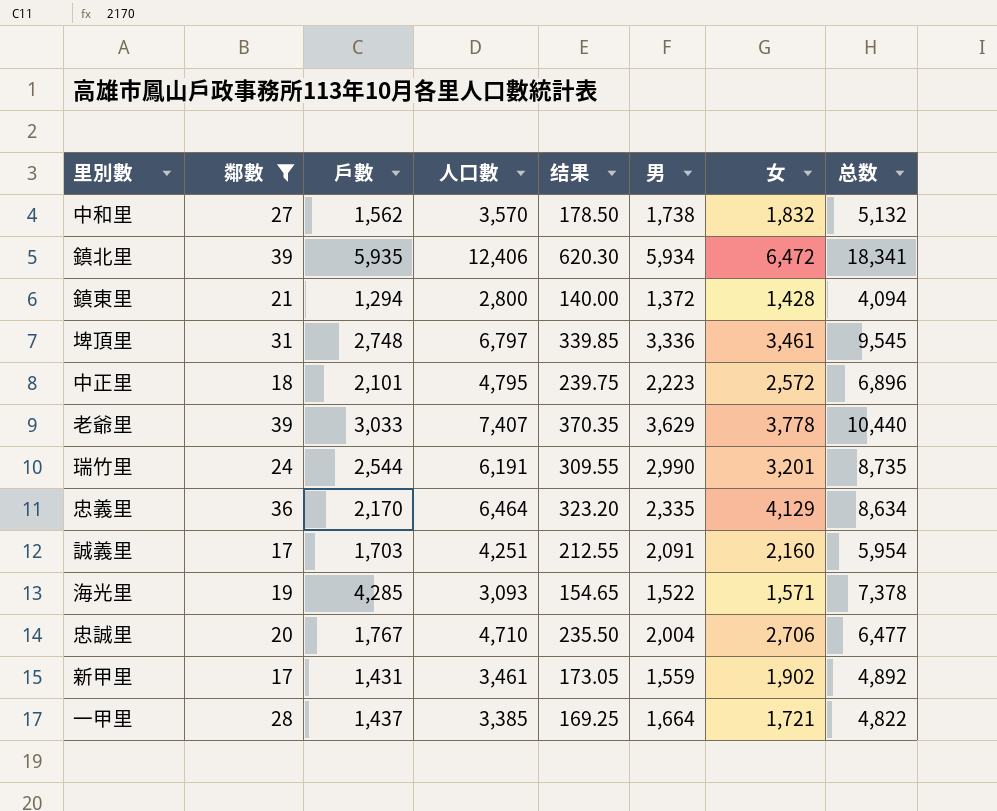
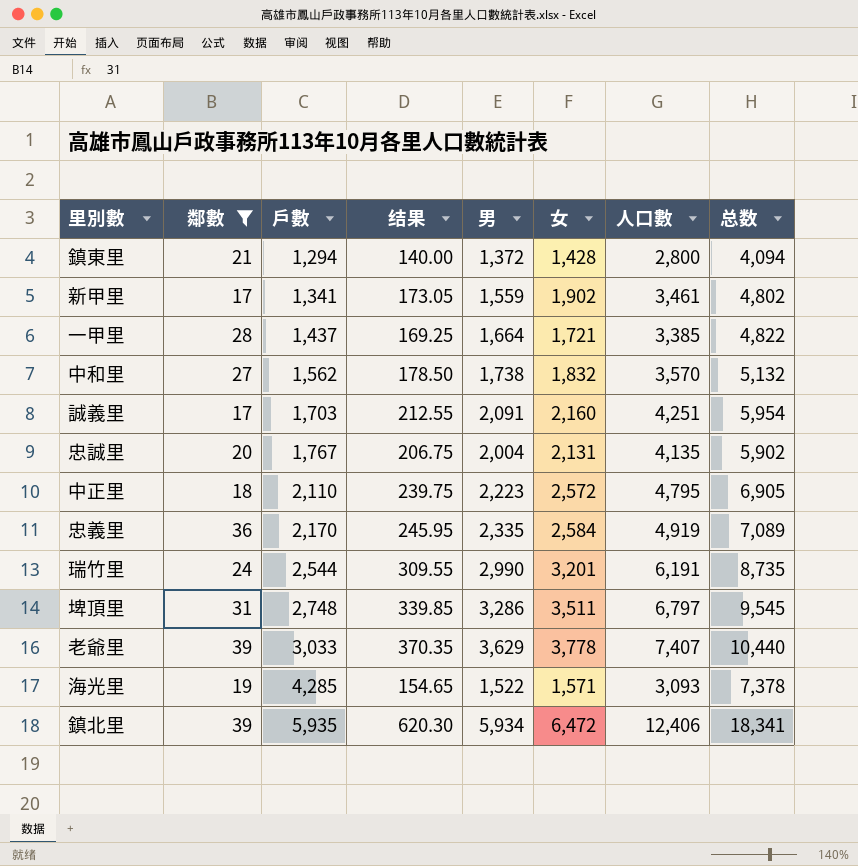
row order: none -> 戶數 ascending
column 人口數 | position: 4 -> 7
新甲里 | 戶數: 1,431 -> 1,341
新甲里 | 总数: 4,892 -> 4,802
忠誠里 | 结果: 235.50 -> 206.75
忠誠里 | 女: 2,706 -> 2,131
忠誠里 | 人口數: 4,710 -> 4,135
忠誠里 | 总数: 6,477 -> 5,902
中正里 | 戶數: 2,101 -> 2,110
中正里 | 总数: 6,896 -> 6,905
忠義里 | 结果: 323.20 -> 245.95
忠義里 | 女: 4,129 -> 2,584
忠義里 | 人口數: 6,464 -> 4,919
忠義里 | 总数: 8,634 -> 7,089
埤頂里 | 男: 3,336 -> 3,286
埤頂里 | 女: 3,461 -> 3,511

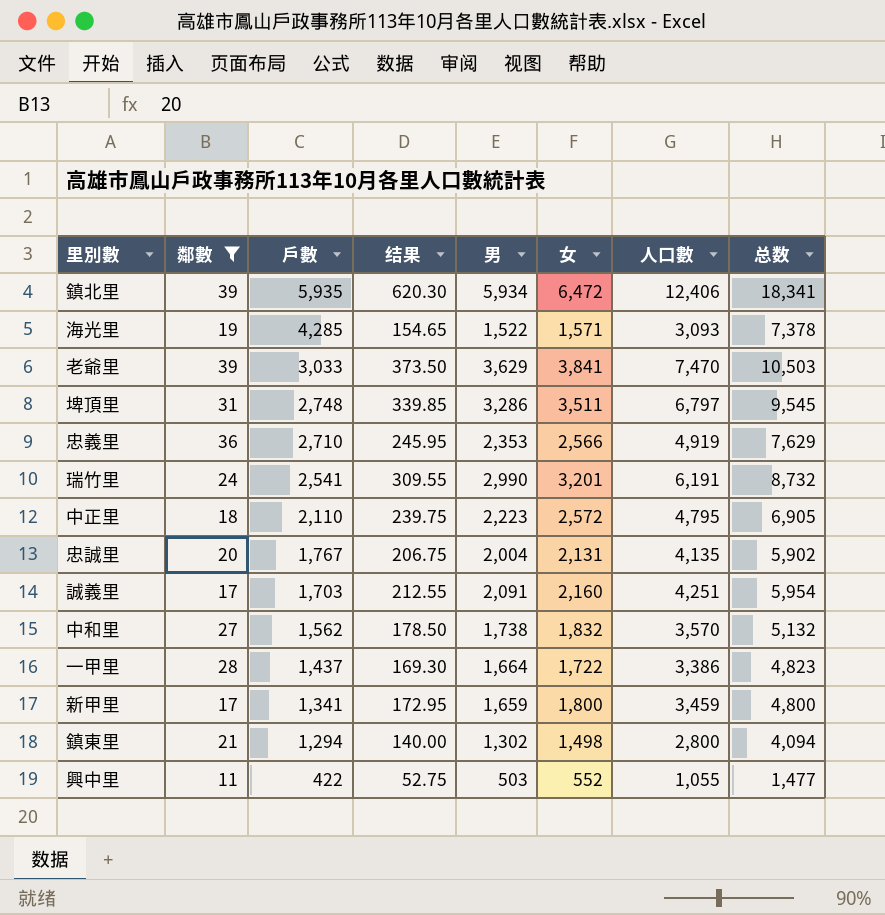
row order: 戶數 ascending -> 戶數 descending
老爺里 | 结果: 370.35 -> 373.50
老爺里 | 女: 3,778 -> 3,841
老爺里 | 人口數: 7,407 -> 7,470
老爺里 | 总数: 10,440 -> 10,503
忠義里 | 戶數: 2,170 -> 2,710
忠義里 | 男: 2,335 -> 2,353
忠義里 | 女: 2,584 -> 2,566
忠義里 | 总数: 7,089 -> 7,629
瑞竹里 | 戶數: 2,544 -> 2,541
瑞竹里 | 总数: 8,735 -> 8,732
一甲里 | 结果: 169.25 -> 169.30
一甲里 | 女: 1,721 -> 1,722
一甲里 | 人口數: 3,385 -> 3,386
一甲里 | 总数: 4,822 -> 4,823
新甲里 | 结果: 173.05 -> 172.95
新甲里 | 男: 1,559 -> 1,659
新甲里 | 女: 1,902 -> 1,800
新甲里 | 人口數: 3,461 -> 3,459
新甲里 | 总数: 4,802 -> 4,800
鎮東里 | 男: 1,372 -> 1,302
鎮東里 | 女: 1,428 -> 1,498
row 興中里: none -> 11 | 422 | 52.75 | 503 | 552 | 1,055 | 1,477

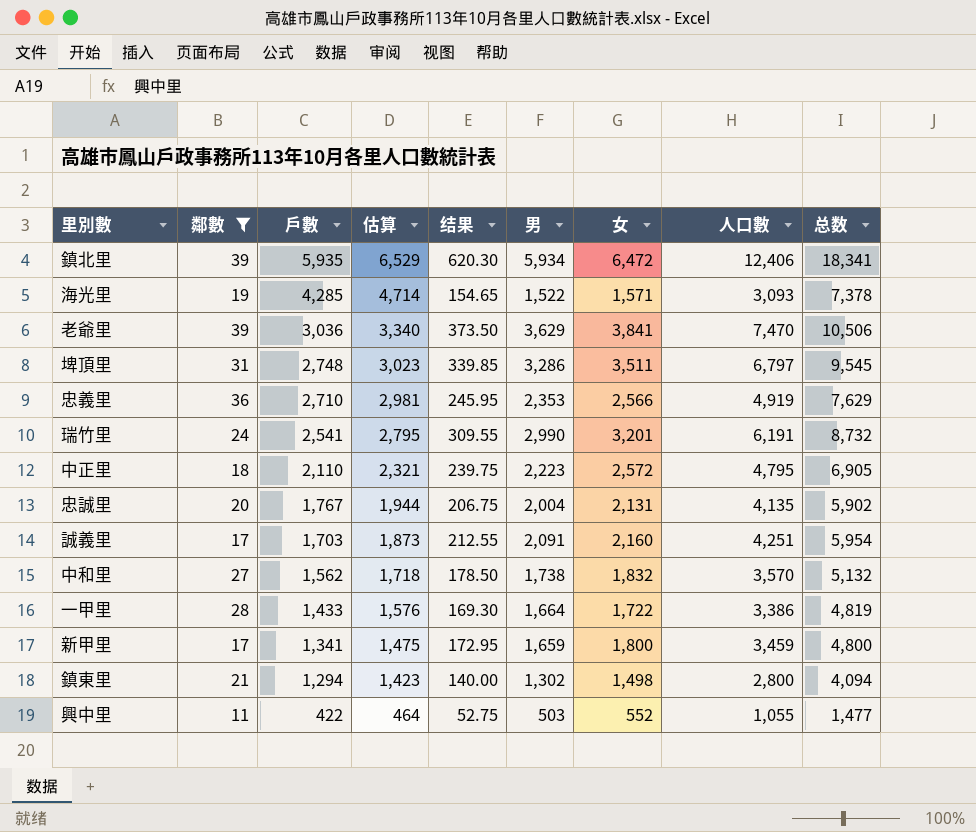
column 估算 | formula: none -> [戶數] * 1.1
老爺里 | 戶數: 3,033 -> 3,036
老爺里 | 总数: 10,503 -> 10,506
一甲里 | 戶數: 1,437 -> 1,433
一甲里 | 总数: 4,823 -> 4,819

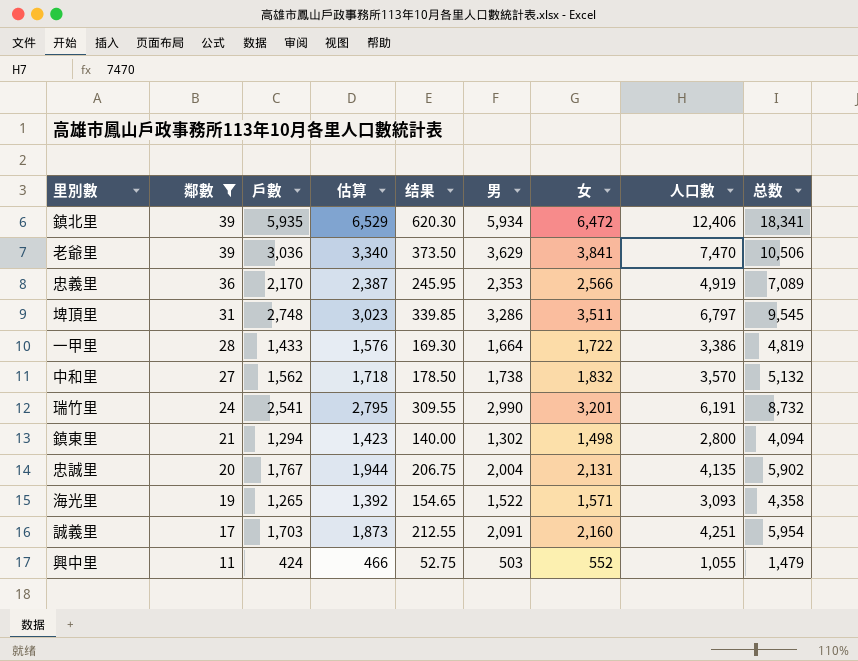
row order: 戶數 descending -> 鄰數 descending
row 中正里: 18 | 2,110 | 2,321 | 239.75 | 2,223 | 2,572 | 4,795 | 6,905 -> none
row 新甲里: 17 | 1,341 | 1,475 | 172.95 | 1,659 | 1,800 | 3,459 | 4,800 -> none
忠義里 | 戶數: 2,710 -> 2,170
忠義里 | 估算: 2,981 -> 2,387
忠義里 | 总数: 7,629 -> 7,089
海光里 | 戶數: 4,285 -> 1,265
海光里 | 估算: 4,714 -> 1,392
海光里 | 总数: 7,378 -> 4,358
興中里 | 戶數: 422 -> 424
興中里 | 估算: 464 -> 466
興中里 | 总数: 1,477 -> 1,479

